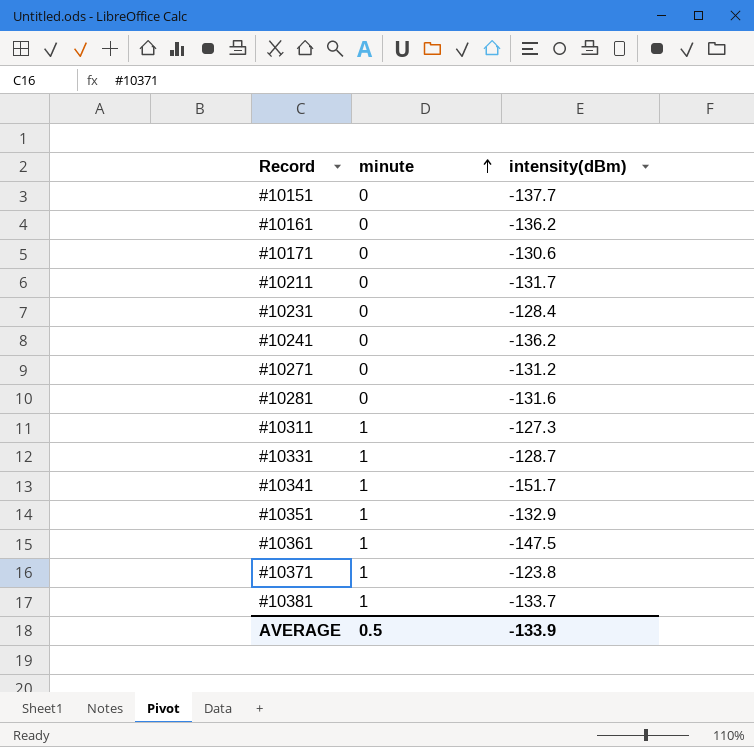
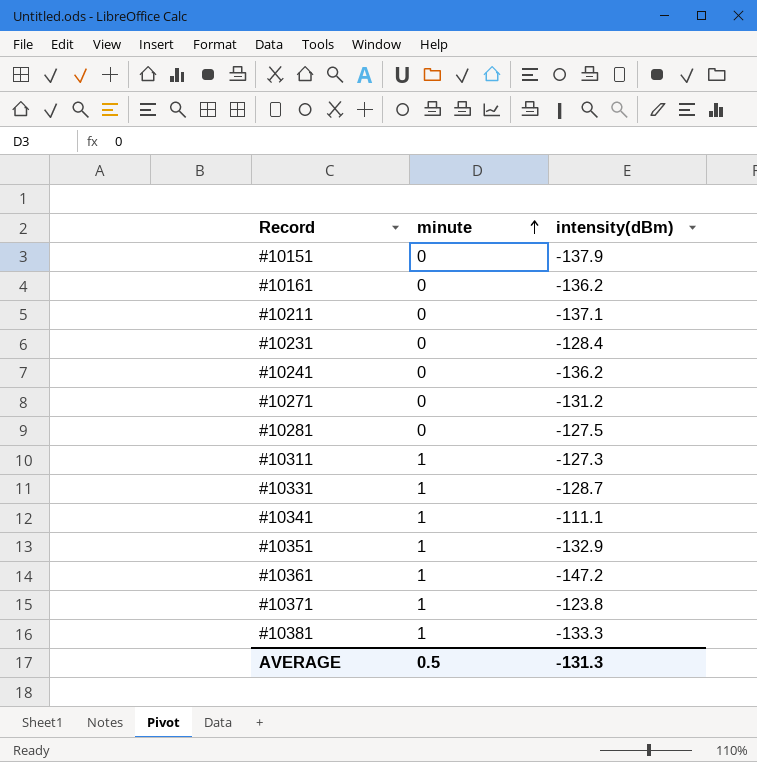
row #10171: 0 | -130.6 -> none
#10151 | intensity(dBm): -137.7 -> -137.9
#10211 | intensity(dBm): -131.7 -> -137.1
#10281 | intensity(dBm): -131.6 -> -127.5
#10341 | intensity(dBm): -151.7 -> -111.1
#10361 | intensity(dBm): -147.5 -> -147.2
#10381 | intensity(dBm): -133.7 -> -133.3
AVERAGE | intensity(dBm): -133.9 -> -131.3

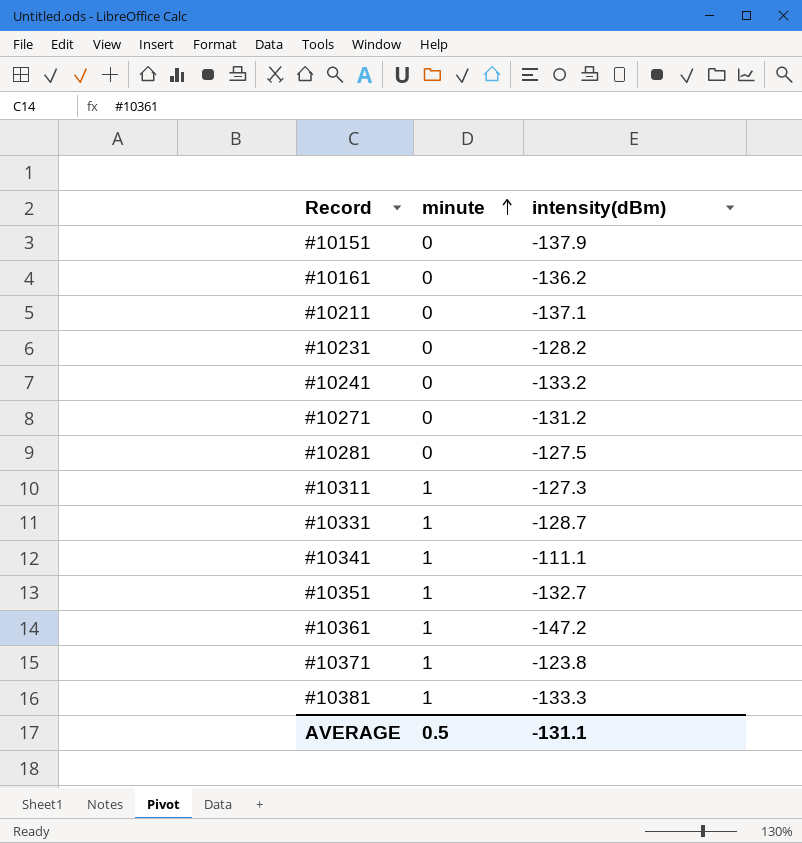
#10231 | intensity(dBm): -128.4 -> -128.2
#10241 | intensity(dBm): -136.2 -> -133.2
#10351 | intensity(dBm): -132.9 -> -132.7
AVERAGE | intensity(dBm): -131.3 -> -131.1

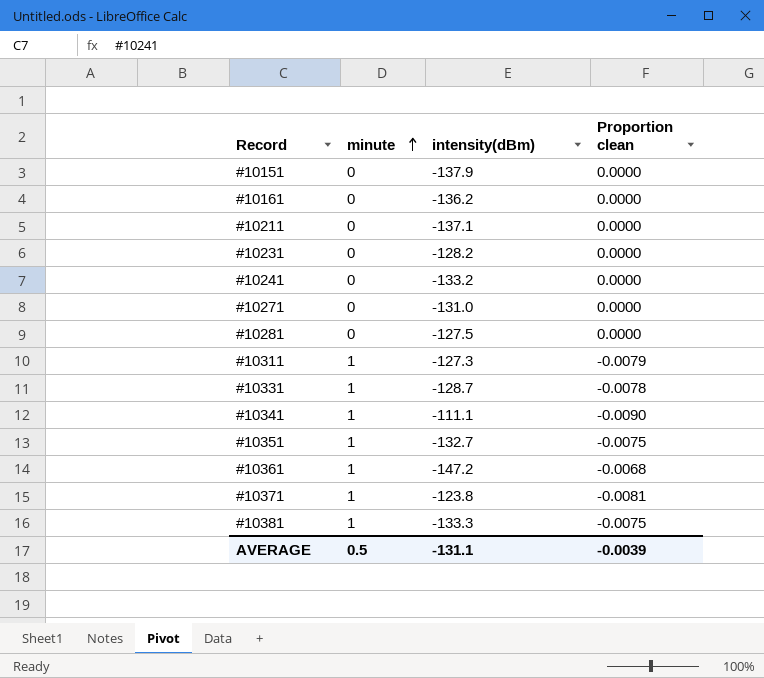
column Proportion clean | formula: none -> [minute] / [intensity(dBm)]
#10271 | intensity(dBm): -131.2 -> -131.0

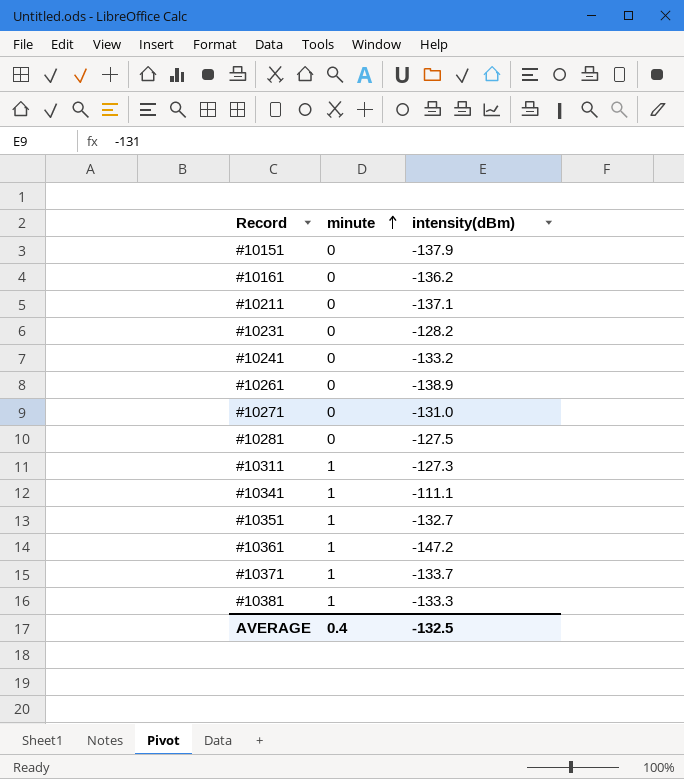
column Proportion clean | formula: [minute] / [intensity(dBm)] -> none
row #10331: 1 | -128.7 | -0.0078 -> none
row #10261: none -> 0 | -138.9
#10371 | intensity(dBm): -123.8 -> -133.7
AVERAGE | minute: 0.5 -> 0.4
AVERAGE | intensity(dBm): -131.1 -> -132.5

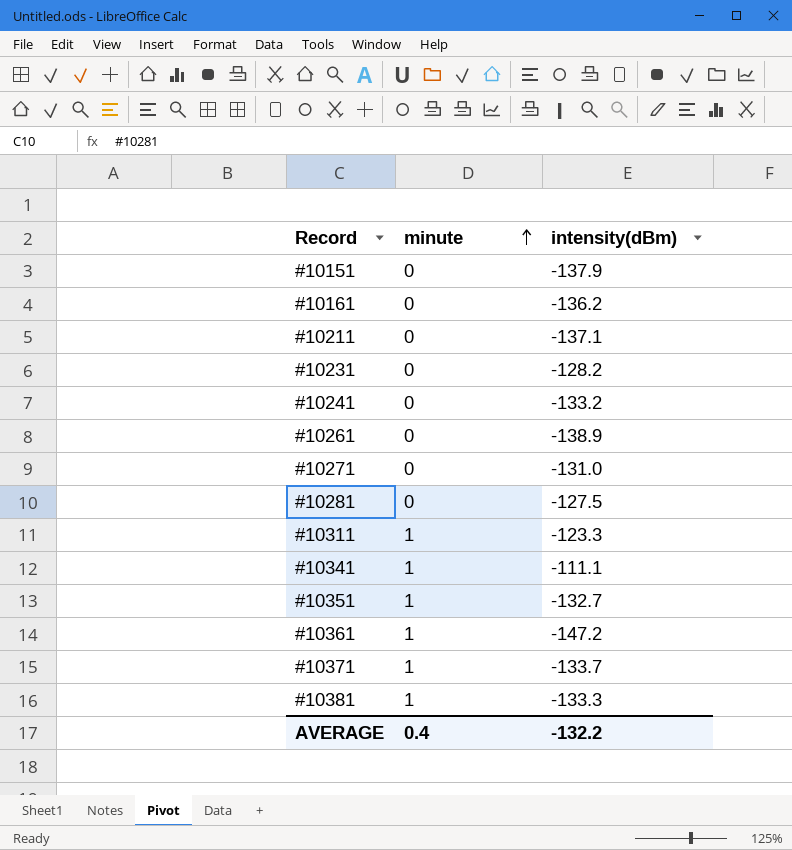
#10311 | intensity(dBm): -127.3 -> -123.3
AVERAGE | intensity(dBm): -132.5 -> -132.2

